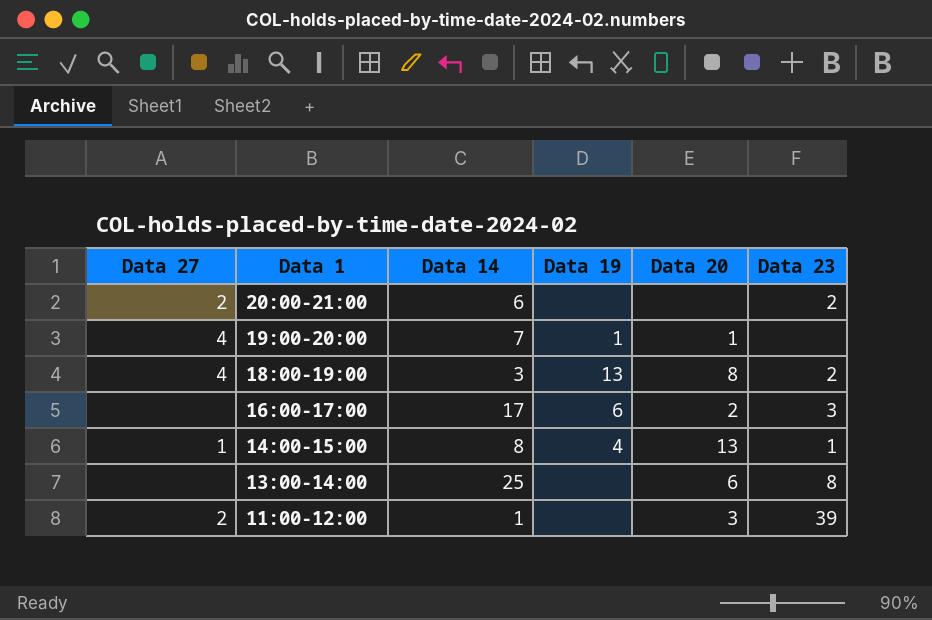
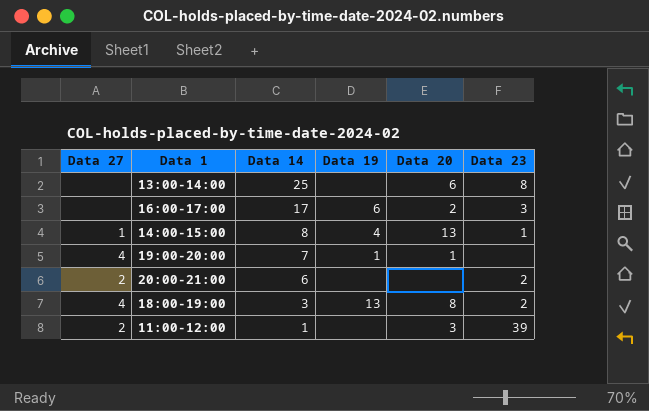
row order: Data 1 descending -> Data 14 descending

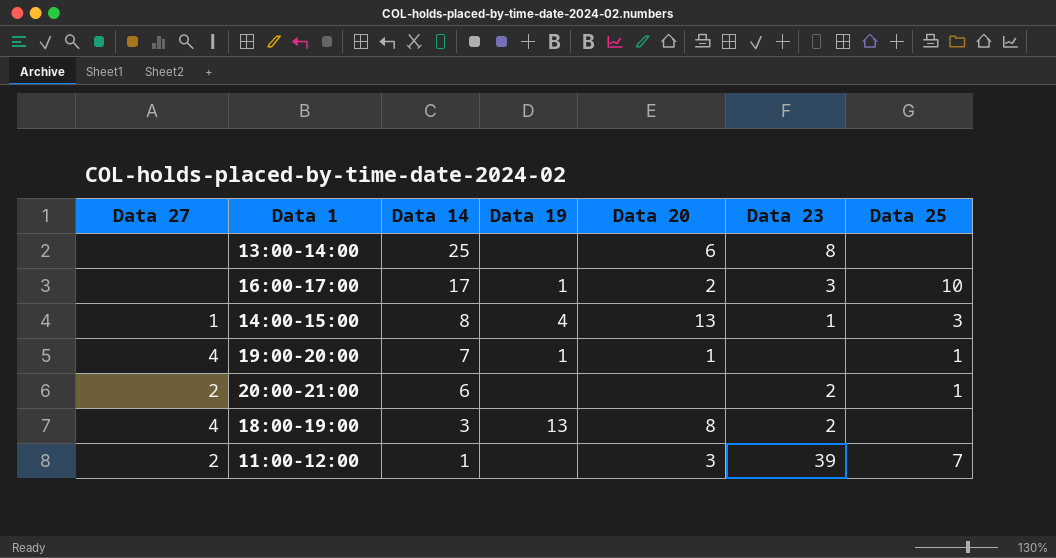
column Data 25 | position: none -> 7
16:00-17:00 | Data 19: 6 -> 1

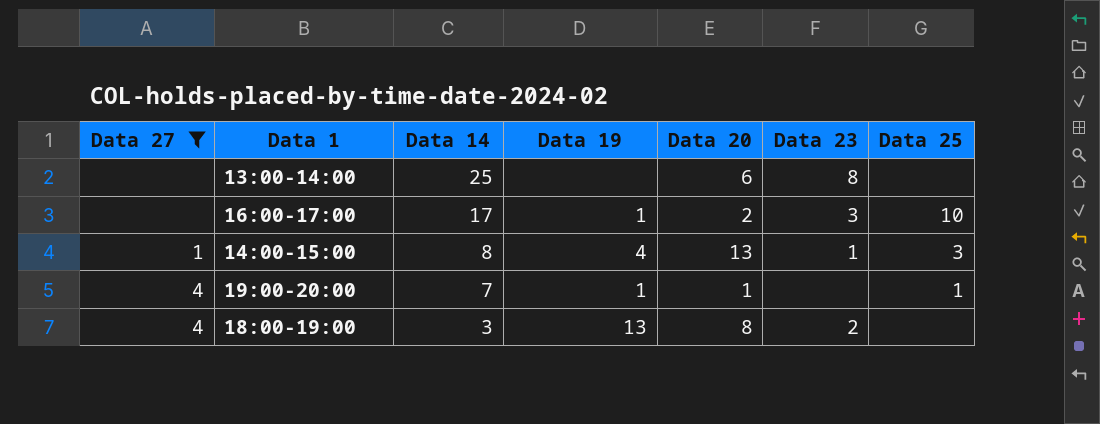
filter: none -> Data 27 != 2

